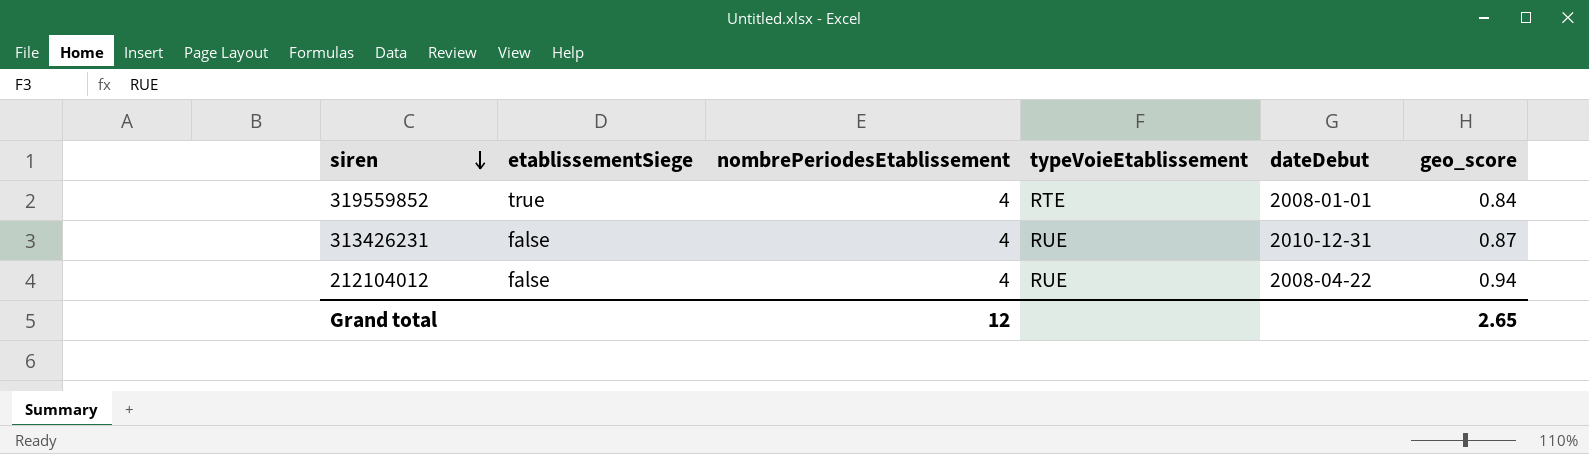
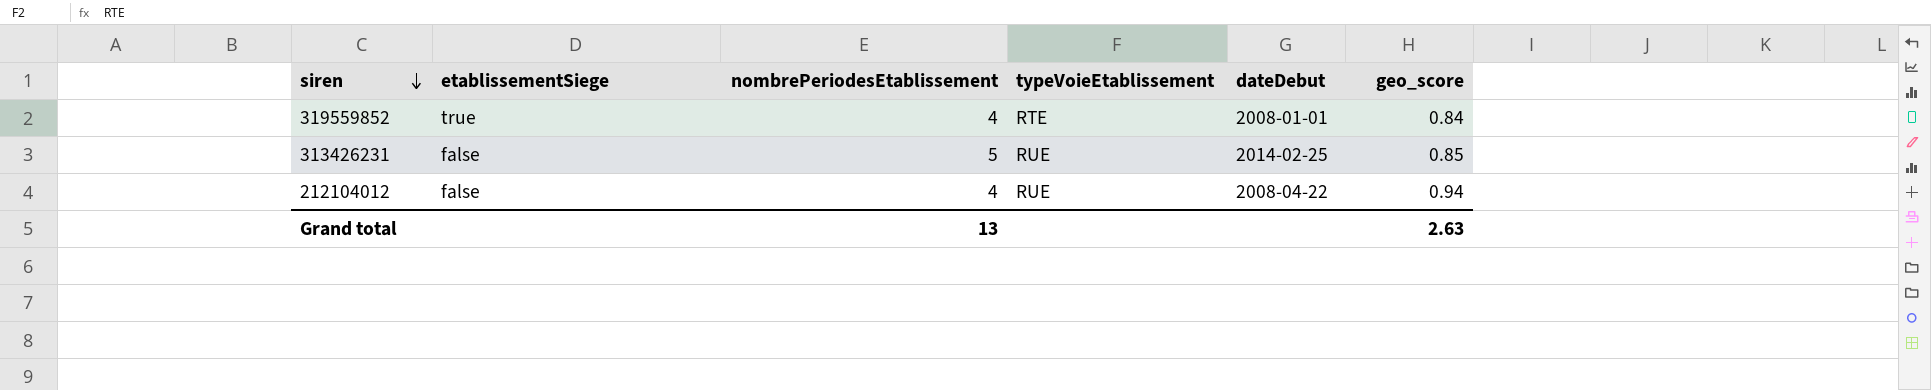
313426231 | nombrePeriodesEtablissement: 4 -> 5
313426231 | dateDebut: 2010-12-31 -> 2014-02-25
313426231 | geo_score: 0.87 -> 0.85
Grand total | nombrePeriodesEtablissement: 12 -> 13
Grand total | geo_score: 2.65 -> 2.63

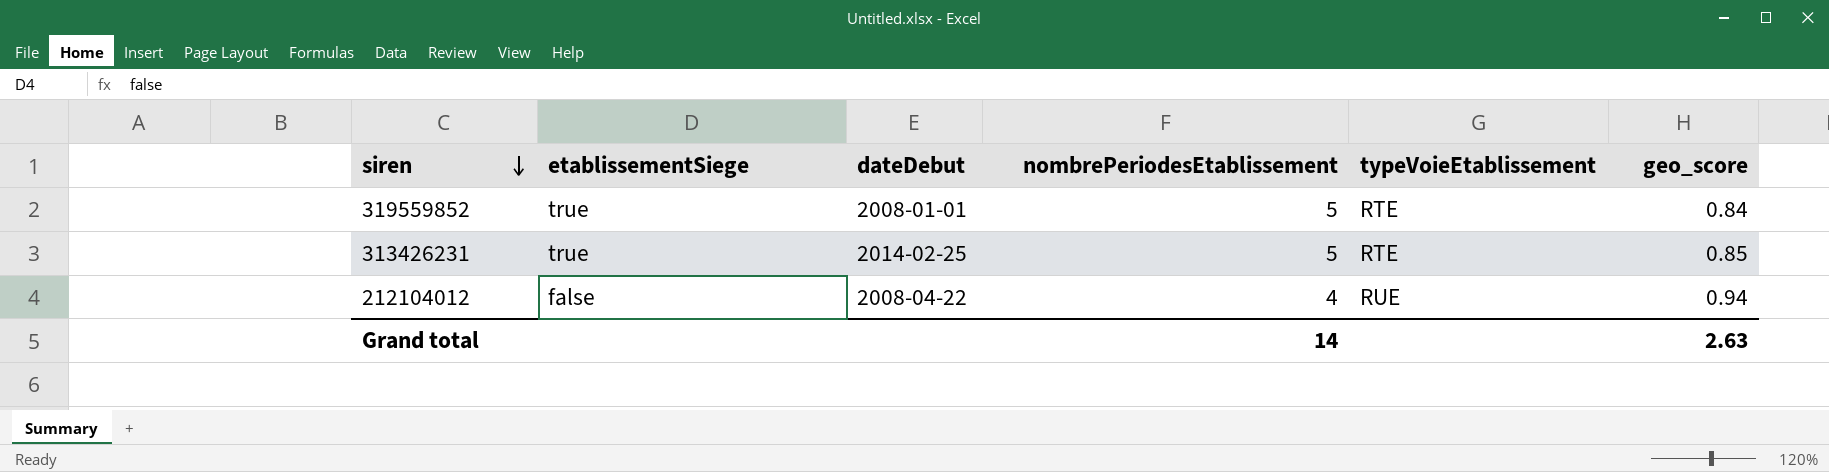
column dateDebut | position: 5 -> 3
319559852 | nombrePeriodesEtablissement: 4 -> 5
313426231 | etablissementSiege: false -> true
313426231 | typeVoieEtablissement: RUE -> RTE
Grand total | nombrePeriodesEtablissement: 13 -> 14

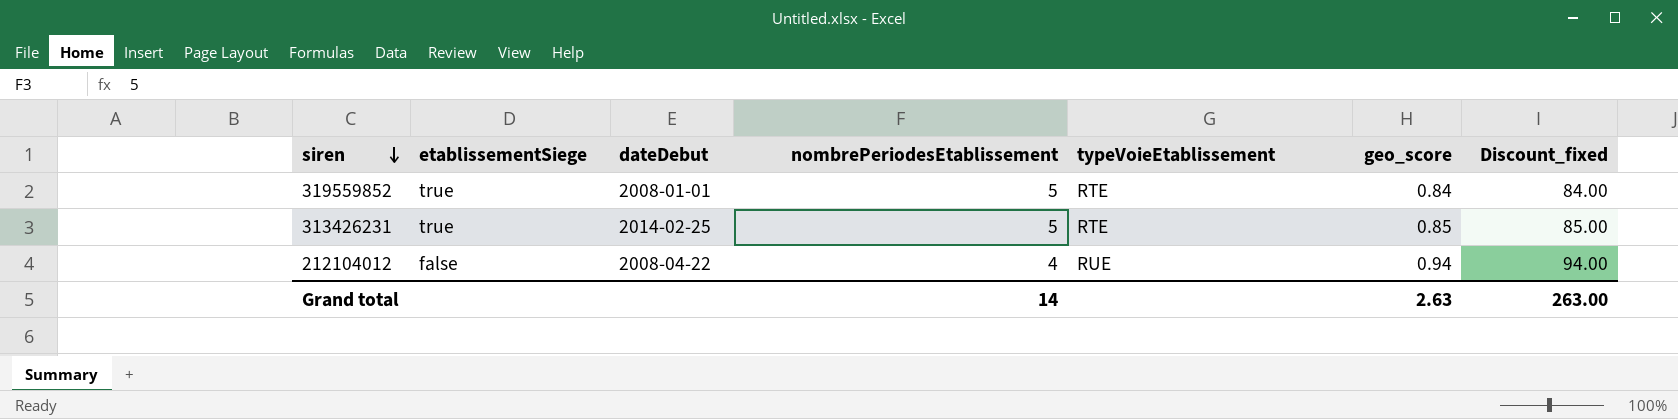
column Discount_fixed | formula: none -> [geo_score] * 100

